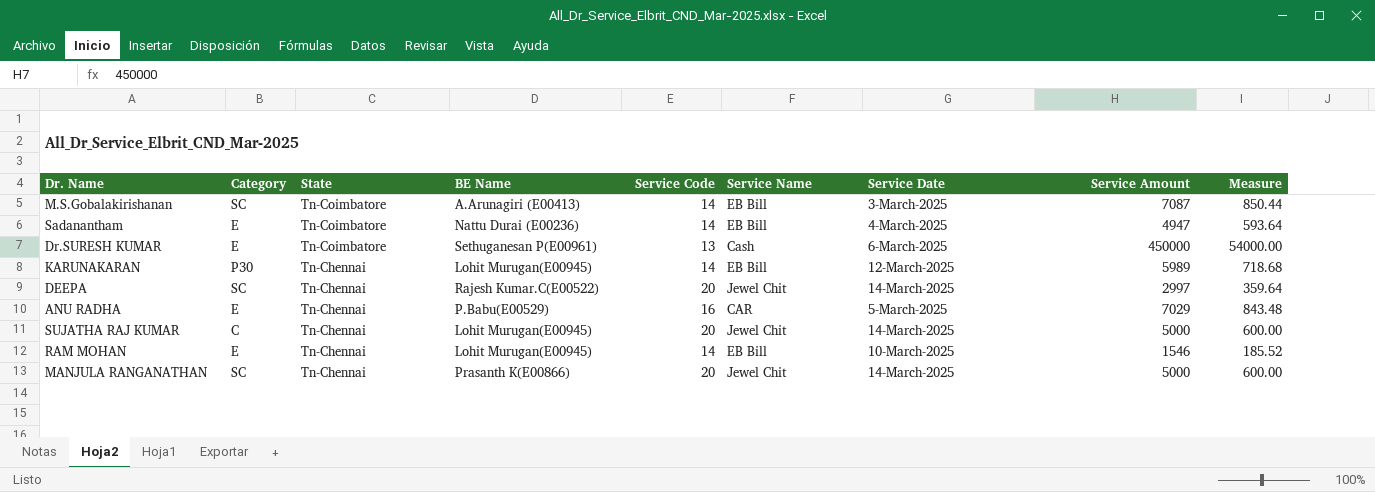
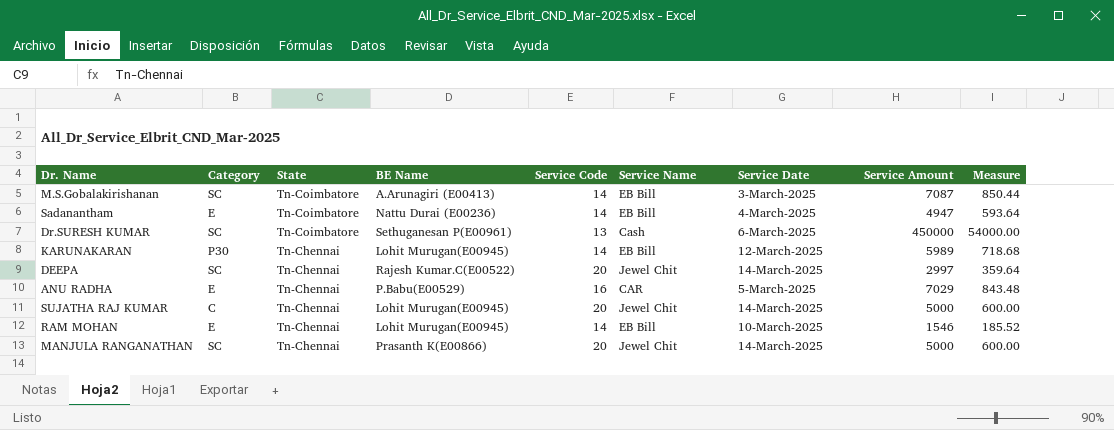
Dr.SURESH KUMAR | Category: E -> SC

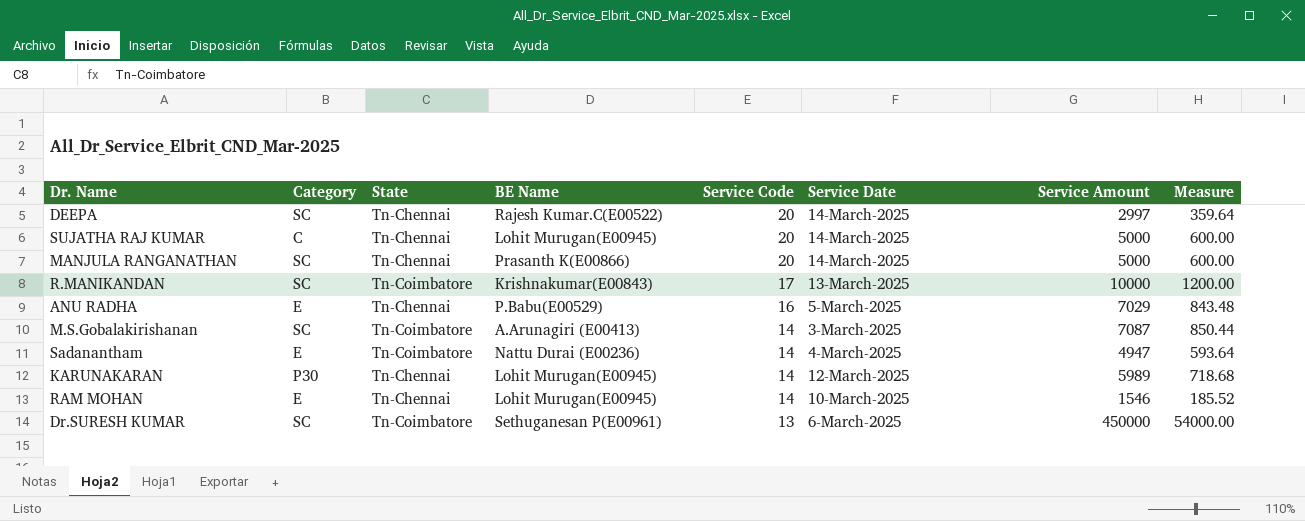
row order: State descending -> Service Code descending
column Service Name | position: 6 -> none
row R.MANIKANDAN: none -> SC | Tn-Coimbatore | Krishnakumar(E00843) | 17 | 13-March-2025 | 10000 | 1200.00

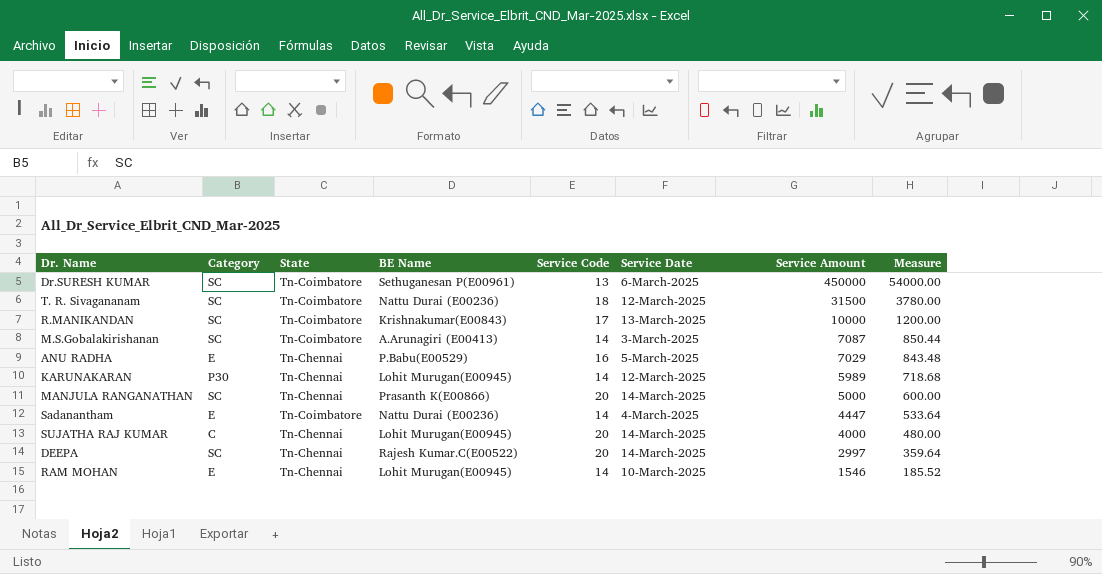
row order: Service Code descending -> Service Amount descending
row T. R. Sivagananam: none -> SC | Tn-Coimbatore | Nattu Durai (E00236) | 18 | 12-March-2025 | 31500 | 3780.00
Sadanantham | Service Amount: 4947 -> 4447
Sadanantham | Measure: 593.64 -> 533.64
SUJATHA RAJ KUMAR | Service Amount: 5000 -> 4000
SUJATHA RAJ KUMAR | Measure: 600.00 -> 480.00

